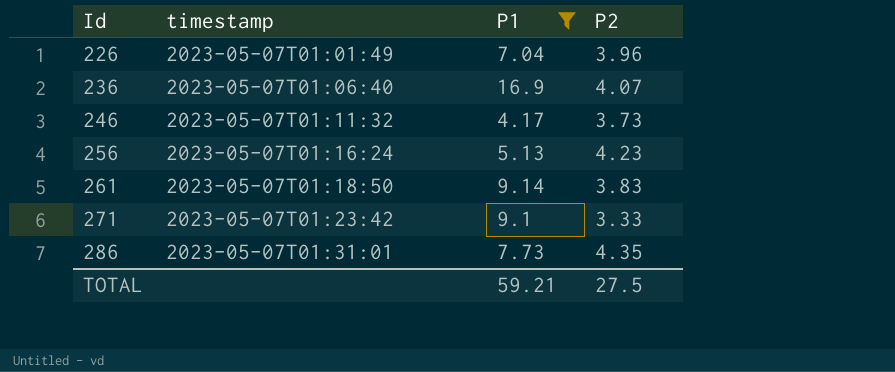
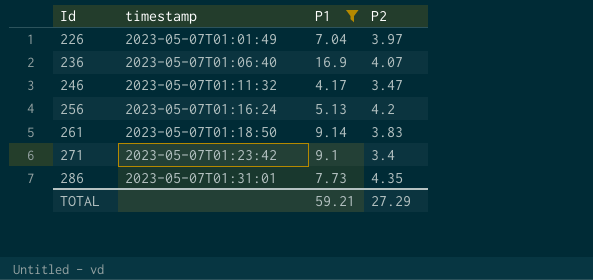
226 | P2: 3.96 -> 3.97
246 | P2: 3.73 -> 3.47
256 | P2: 4.23 -> 4.2
271 | P2: 3.33 -> 3.4
TOTAL | P2: 27.5 -> 27.29

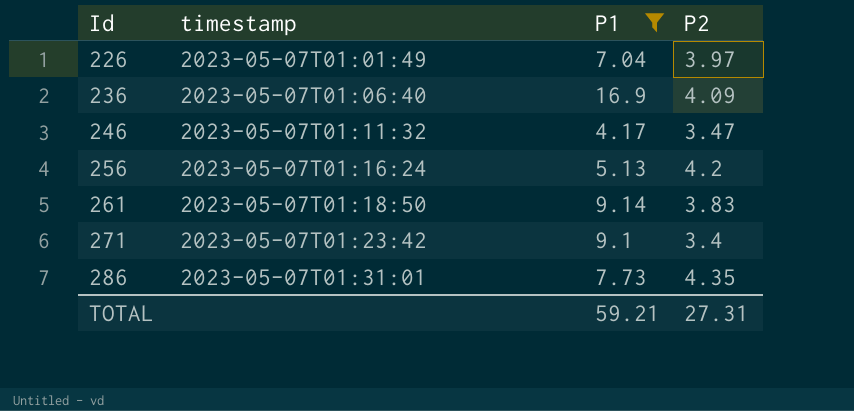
236 | P2: 4.07 -> 4.09
TOTAL | P2: 27.29 -> 27.31

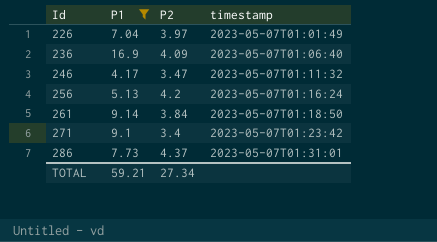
column timestamp | position: 2 -> 4
261 | P2: 3.83 -> 3.84
286 | P2: 4.35 -> 4.37
TOTAL | P2: 27.31 -> 27.34

